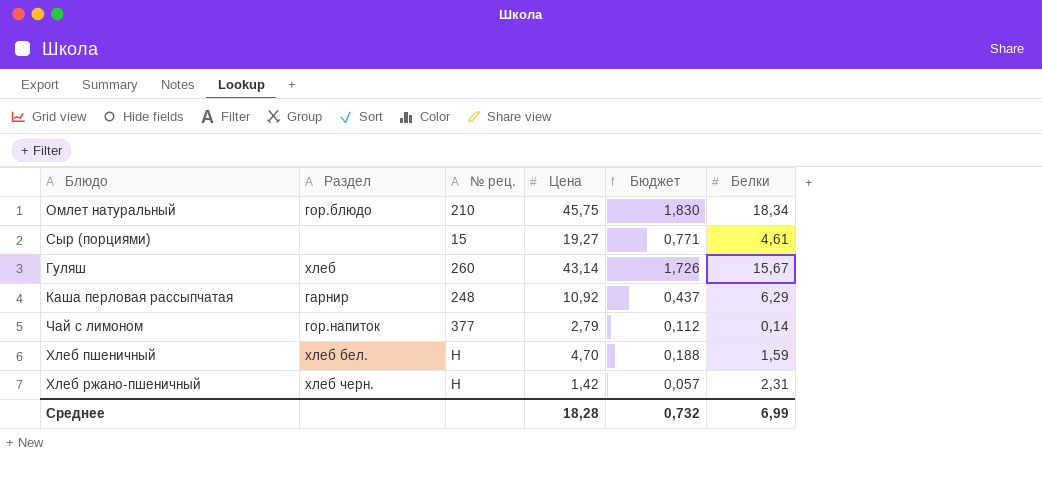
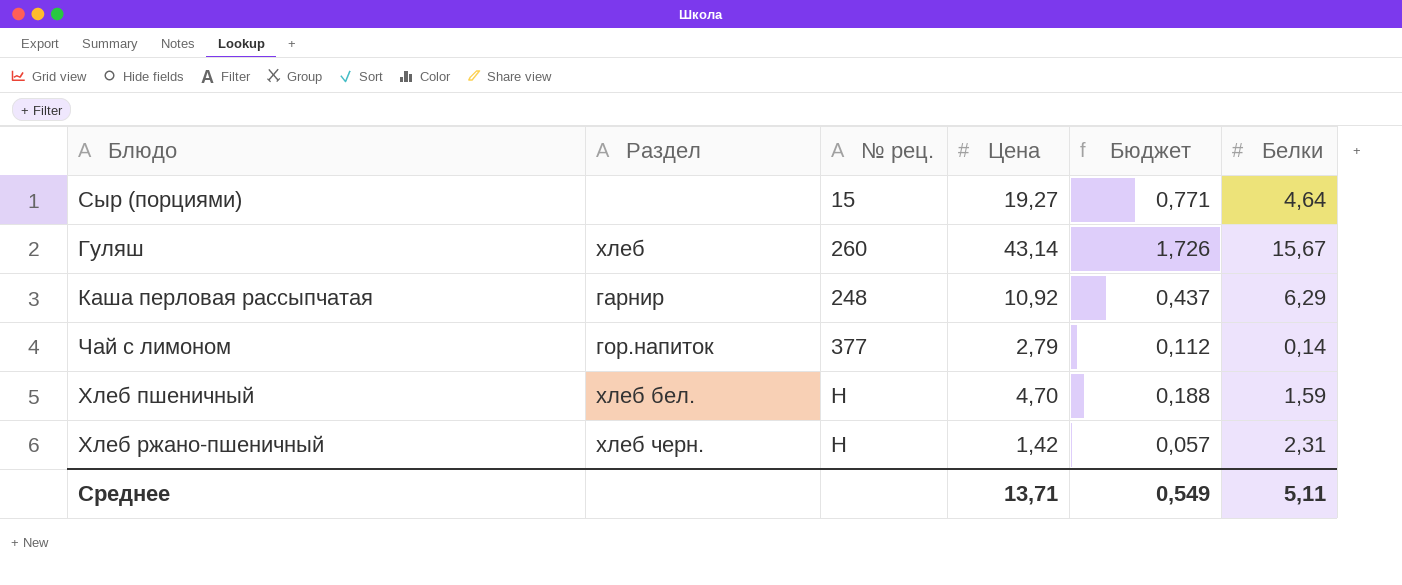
row Омлет натуральный: гор.блюдо | 210 | 45,75 | 1,830 | 18,34 -> none
Сыр (порциями) | Белки: 4,61 -> 4,64
Среднее | Цена: 18,28 -> 13,71
Среднее | Бюджет: 0,732 -> 0,549
Среднее | Белки: 6,99 -> 5,11

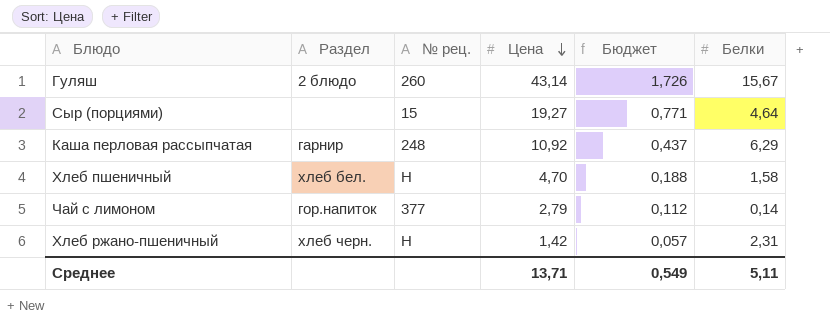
row order: none -> Цена descending
Гуляш | Раздел: хлеб -> 2 блюдо
Хлеб пшеничный | Белки: 1,59 -> 1,58

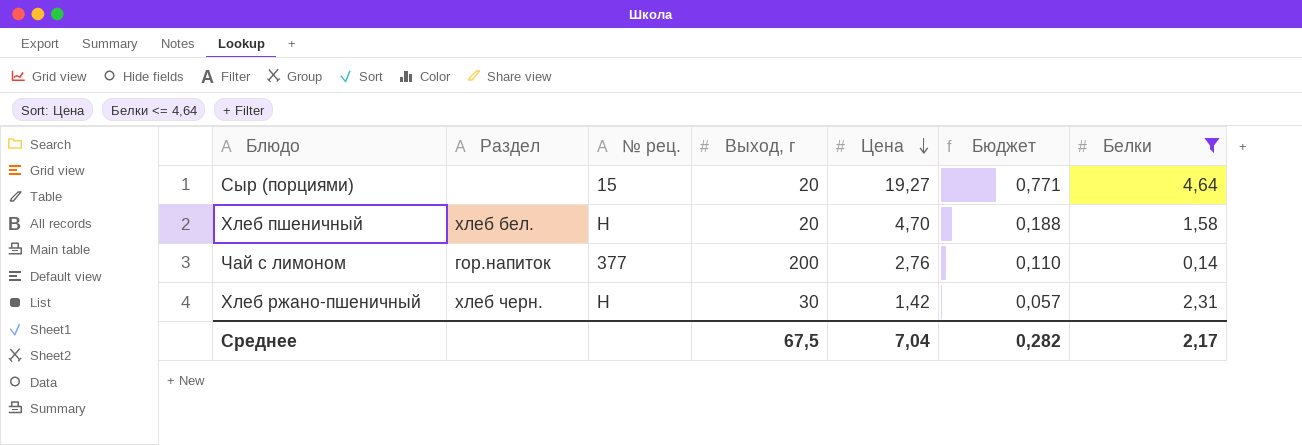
filter: none -> Белки <= 4,64
column Выход, г | position: none -> 4
Чай с лимоном | Цена: 2,79 -> 2,76
Чай с лимоном | Бюджет: 0,112 -> 0,110
Среднее | Цена: 13,71 -> 7,04
Среднее | Бюджет: 0,549 -> 0,282
Среднее | Белки: 5,11 -> 2,17

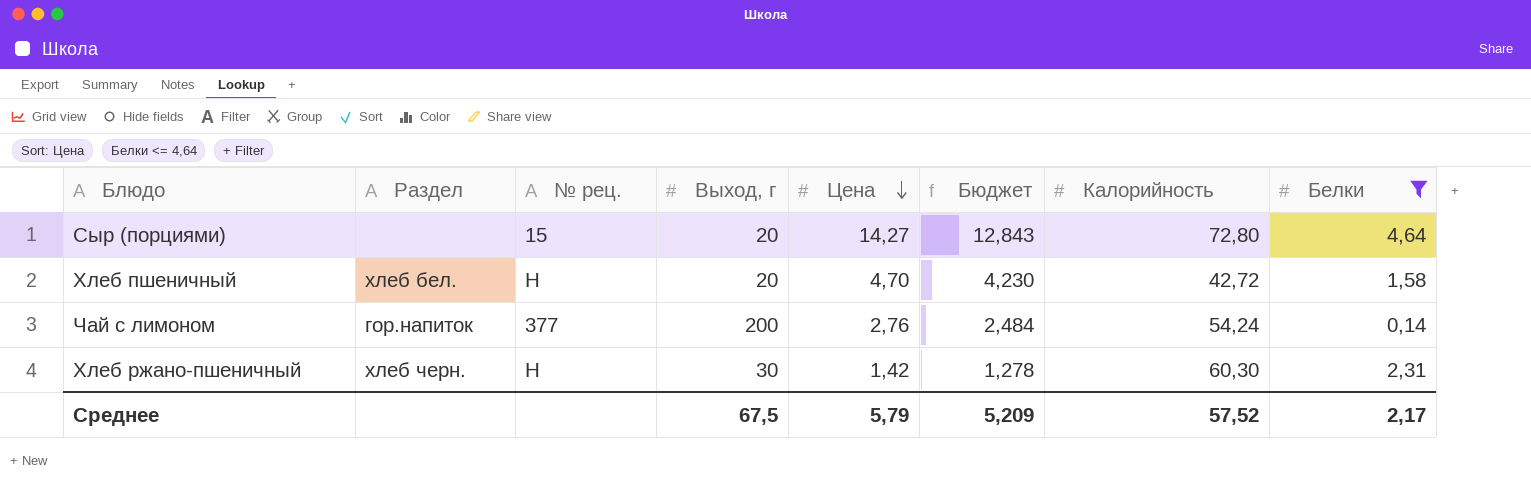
column Бюджет | formula: [Цена] * 0,04 -> [Цена] * 0,9
column Калорийность | position: none -> 7
Сыр (порциями) | Цена: 19,27 -> 14,27
Среднее | Цена: 7,04 -> 5,79
Среднее | Бюджет: 0,282 -> 5,209

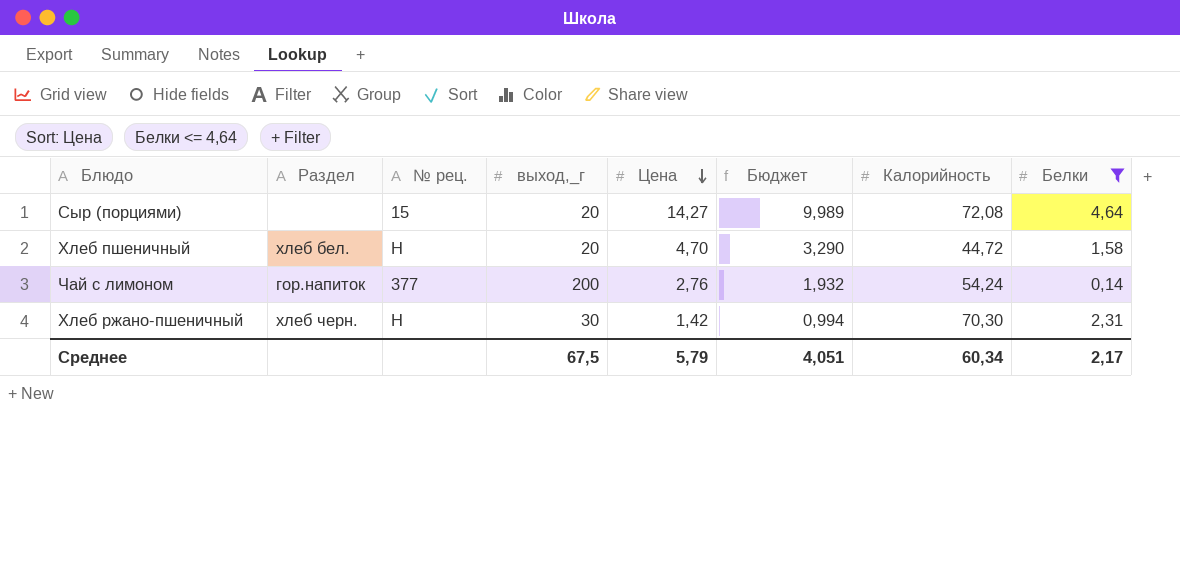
column name: Выход, г -> выход,_г
column Бюджет | formula: [Цена] * 0,9 -> [Цена] * 0,7
Сыр (порциями) | Калорийность: 72,80 -> 72,08
Хлеб пшеничный | Калорийность: 42,72 -> 44,72
Хлеб ржано-пшеничный | Калорийность: 60,30 -> 70,30
Среднее | Бюджет: 5,209 -> 4,051
Среднее | Калорийность: 57,52 -> 60,34

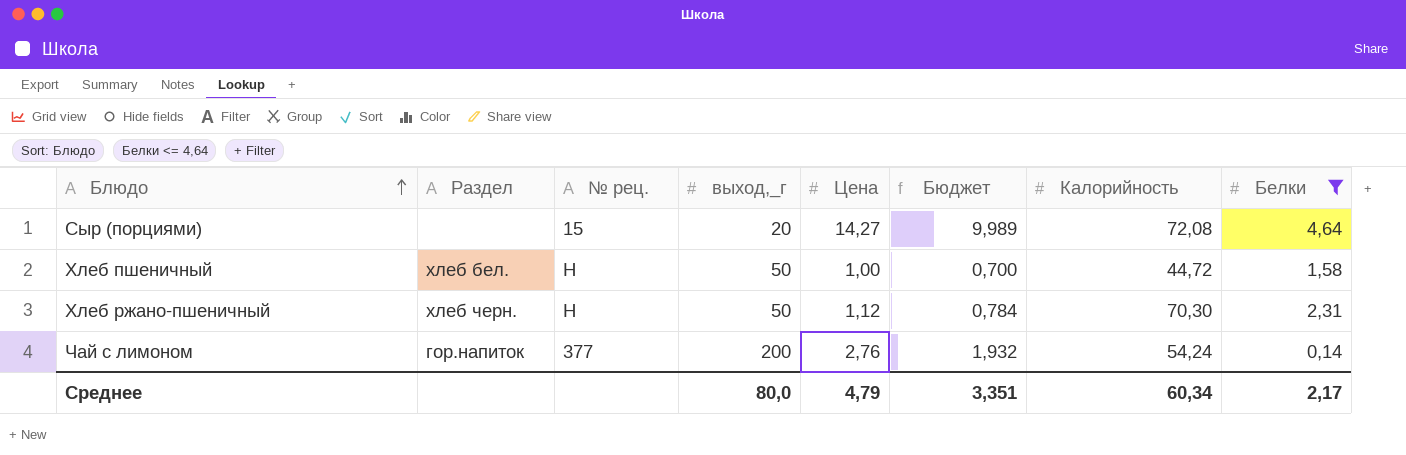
row order: Цена descending -> Блюдо ascending
Хлеб пшеничный | выход,_г: 20 -> 50
Хлеб пшеничный | Цена: 4,70 -> 1,00
Хлеб пшеничный | Бюджет: 3,290 -> 0,700
Хлеб ржано-пшеничный | выход,_г: 30 -> 50
Хлеб ржано-пшеничный | Цена: 1,42 -> 1,12
Хлеб ржано-пшеничный | Бюджет: 0,994 -> 0,784
Среднее | выход,_г: 67,5 -> 80,0
Среднее | Цена: 5,79 -> 4,79
Среднее | Бюджет: 4,051 -> 3,351

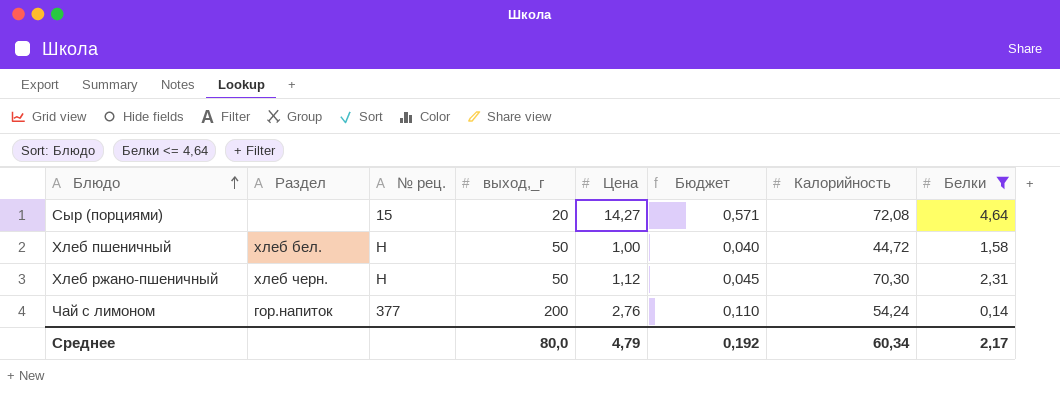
column Бюджет | formula: [Цена] * 0,7 -> [Цена] * 0,04
Среднее | Бюджет: 3,351 -> 0,192

